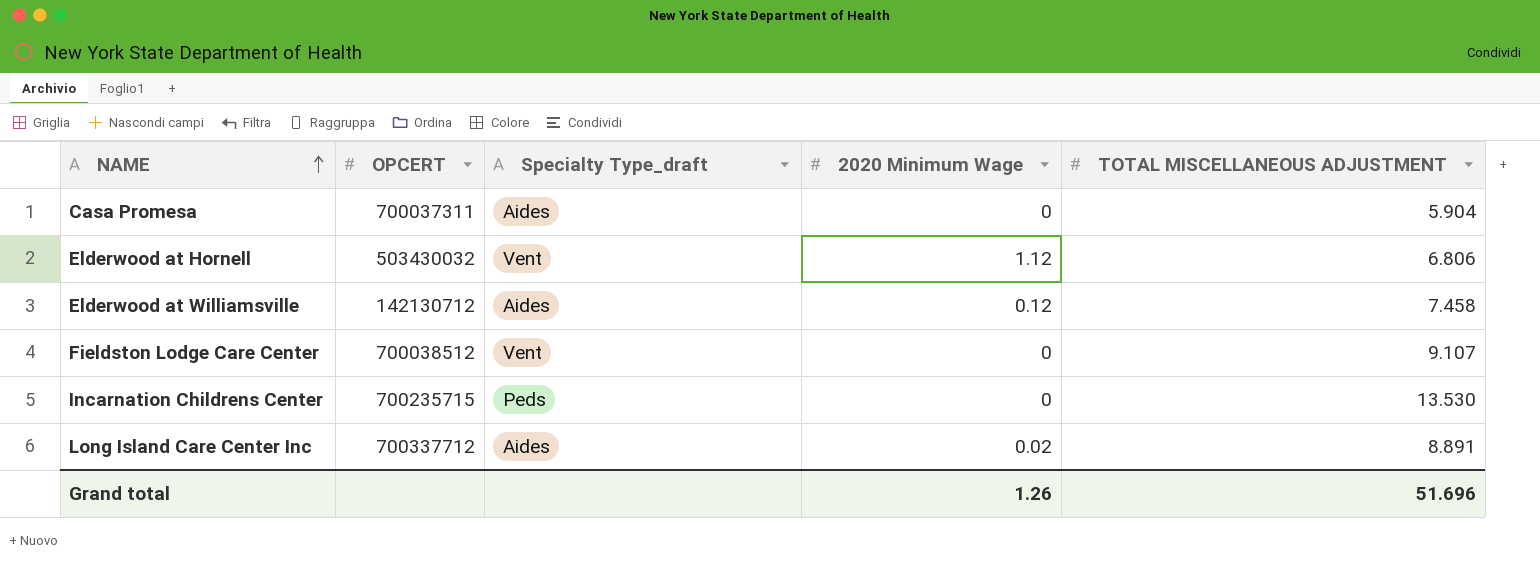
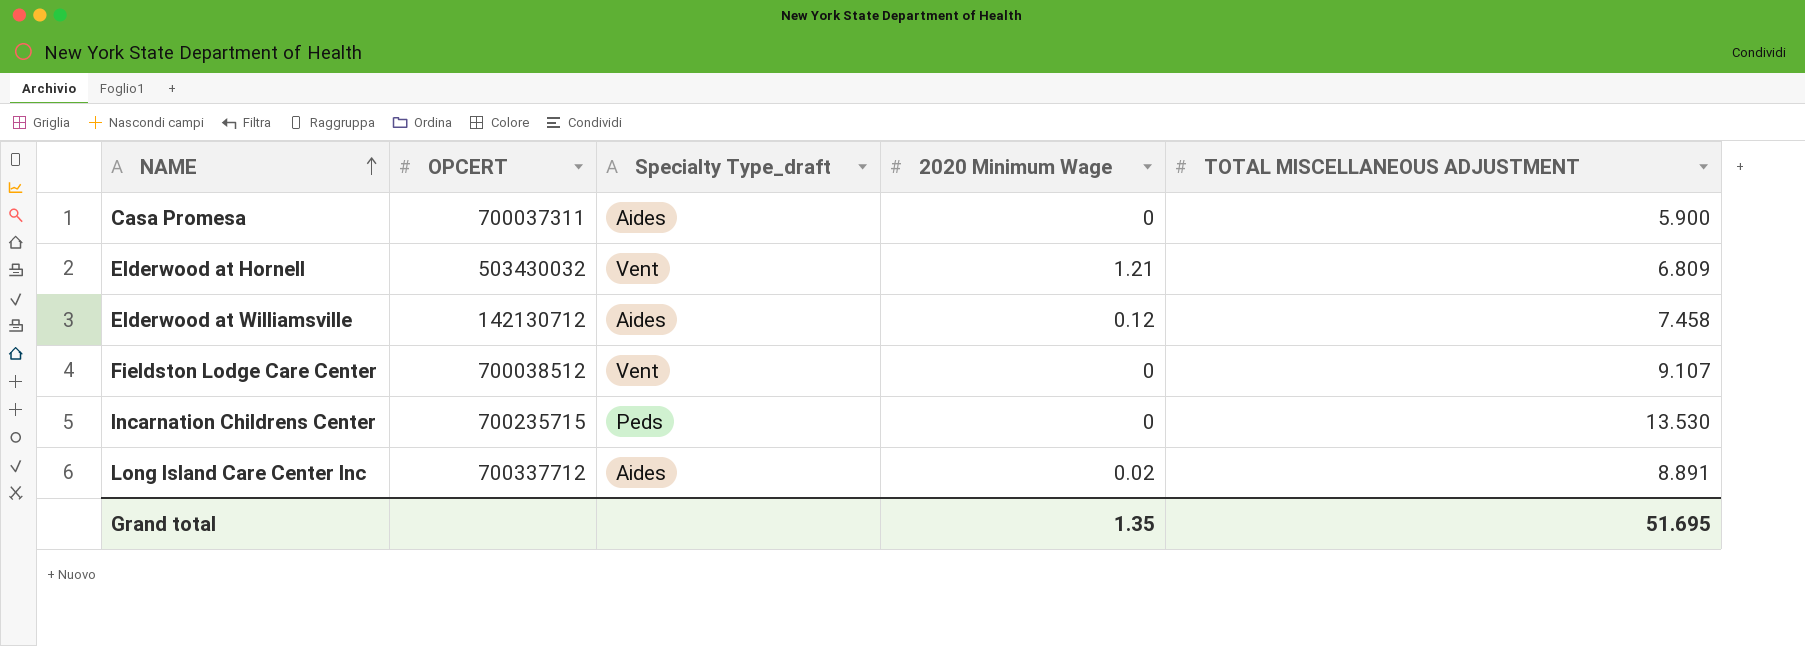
Casa Promesa | TOTAL MISCELLANEOUS ADJUSTMENT: 5.904 -> 5.900
Elderwood at Hornell | 2020 Minimum Wage: 1.12 -> 1.21
Elderwood at Hornell | TOTAL MISCELLANEOUS ADJUSTMENT: 6.806 -> 6.809
Grand total | 2020 Minimum Wage: 1.26 -> 1.35
Grand total | TOTAL MISCELLANEOUS ADJUSTMENT: 51.696 -> 51.695

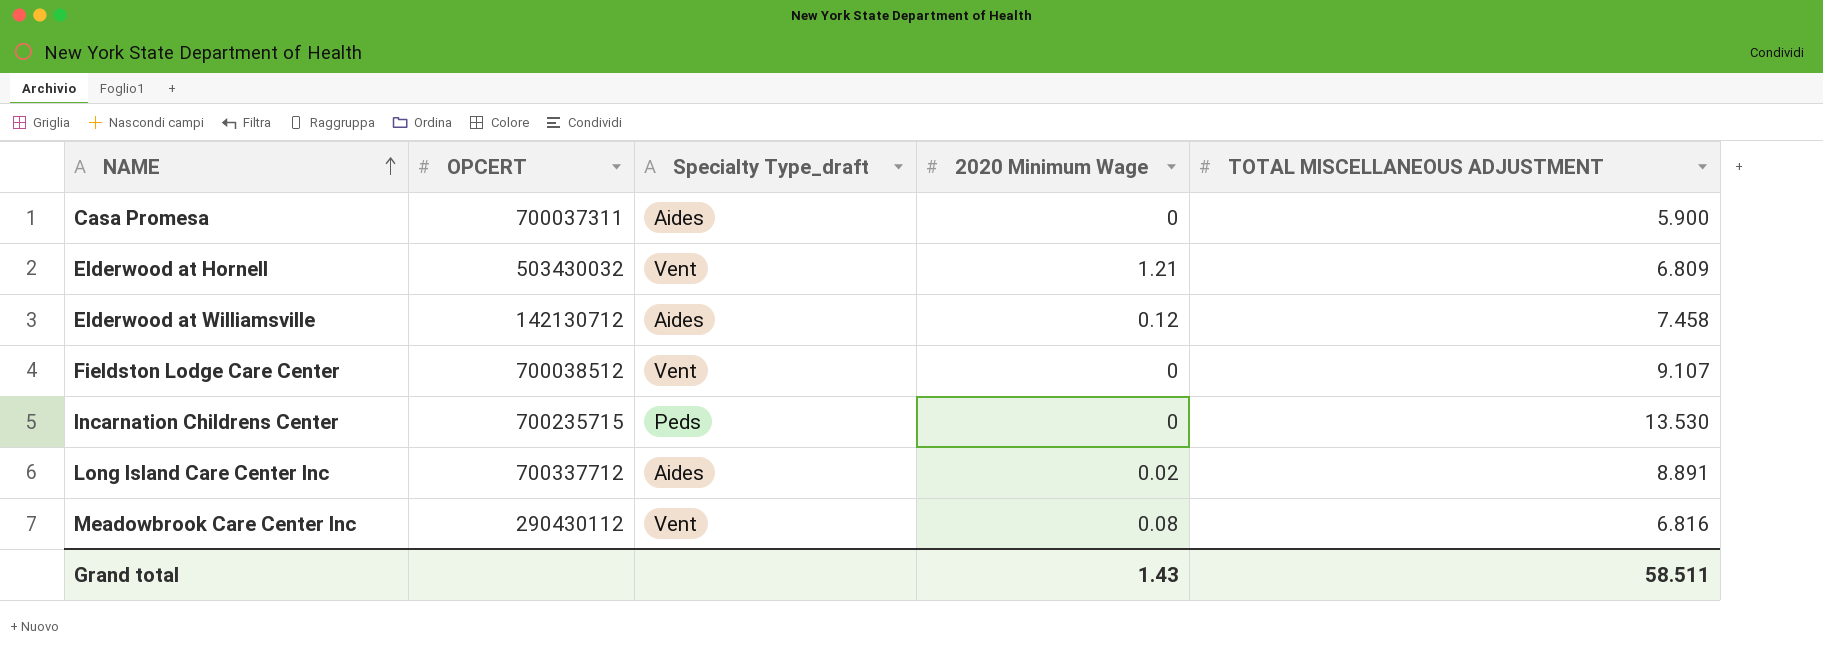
row Meadowbrook Care Center Inc: none -> 290430112 | Vent | 0.08 | 6.816
Grand total | 2020 Minimum Wage: 1.35 -> 1.43
Grand total | TOTAL MISCELLANEOUS ADJUSTMENT: 51.695 -> 58.511

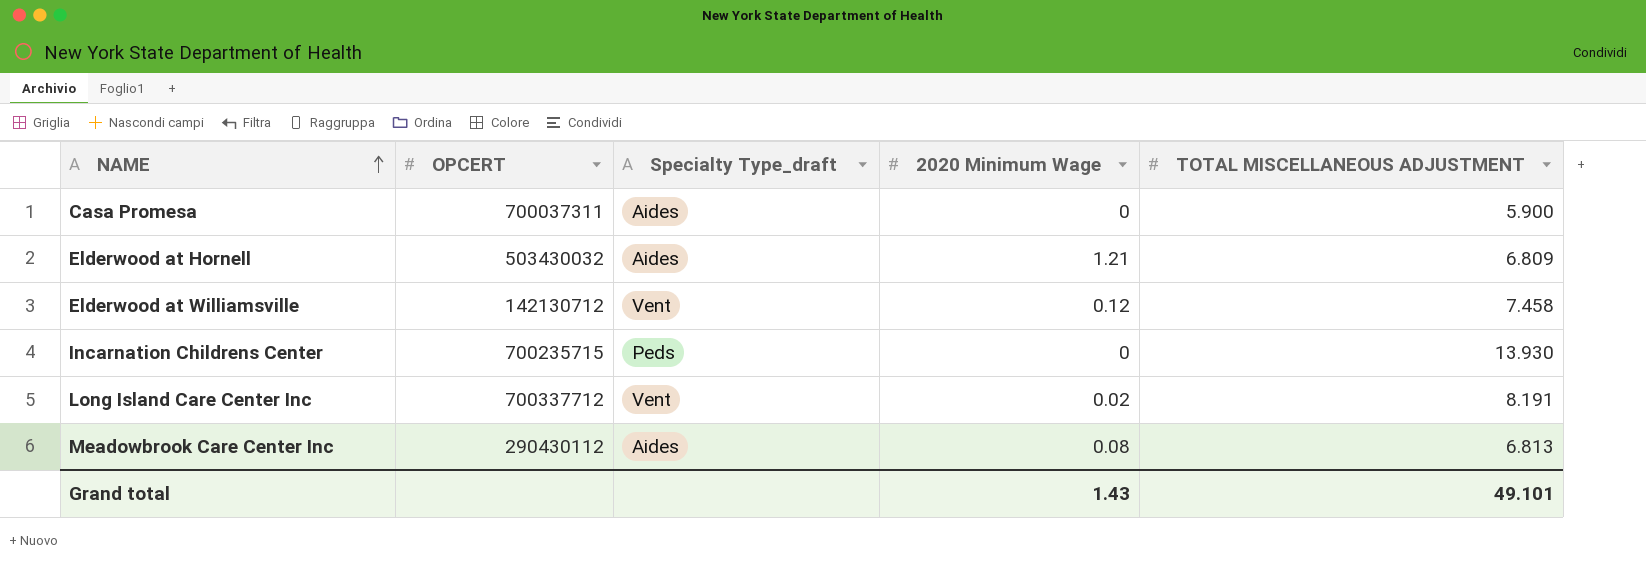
row Fieldston Lodge Care Center: 700038512 | Vent | 0 | 9.107 -> none
Elderwood at Hornell | Specialty Type_draft: Vent -> Aides
Elderwood at Williamsville | Specialty Type_draft: Aides -> Vent
Incarnation Childrens Center | TOTAL MISCELLANEOUS ADJUSTMENT: 13.530 -> 13.930
Long Island Care Center Inc | Specialty Type_draft: Aides -> Vent
Long Island Care Center Inc | TOTAL MISCELLANEOUS ADJUSTMENT: 8.891 -> 8.191
Meadowbrook Care Center Inc | Specialty Type_draft: Vent -> Aides
Meadowbrook Care Center Inc | TOTAL MISCELLANEOUS ADJUSTMENT: 6.816 -> 6.813
Grand total | TOTAL MISCELLANEOUS ADJUSTMENT: 58.511 -> 49.101

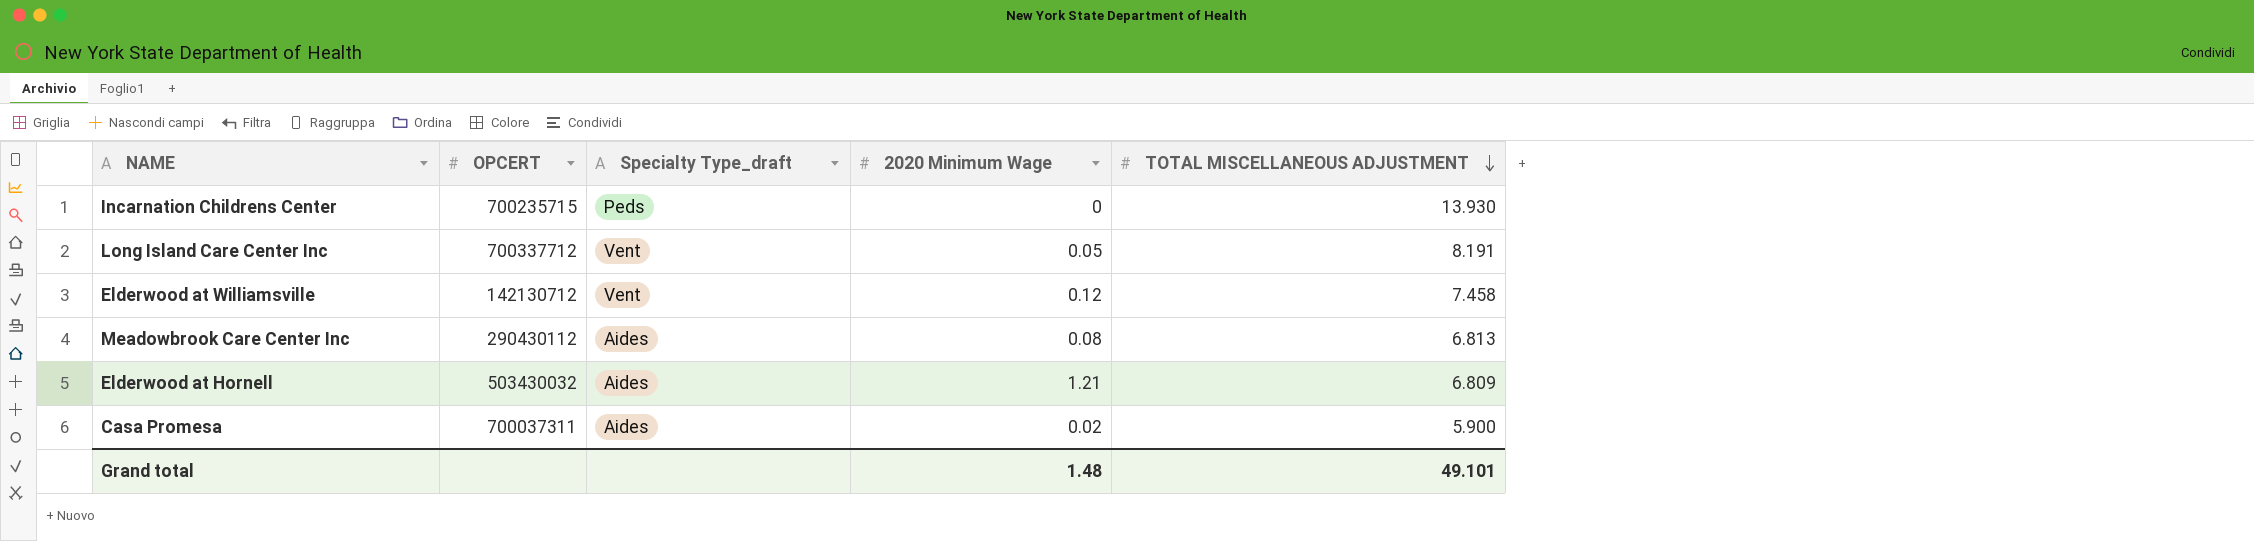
row order: NAME ascending -> TOTAL MISCELLANEOUS ADJUSTMENT descending
Long Island Care Center Inc | 2020 Minimum Wage: 0.02 -> 0.05
Casa Promesa | 2020 Minimum Wage: 0 -> 0.02
Grand total | 2020 Minimum Wage: 1.43 -> 1.48

